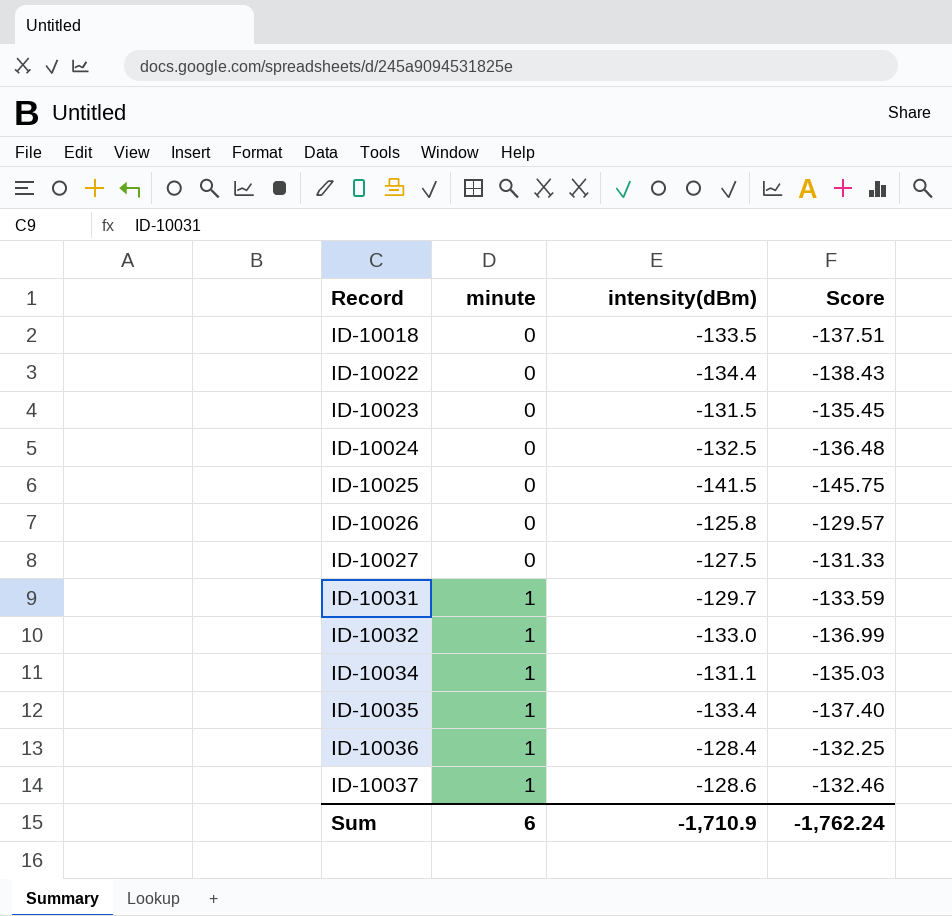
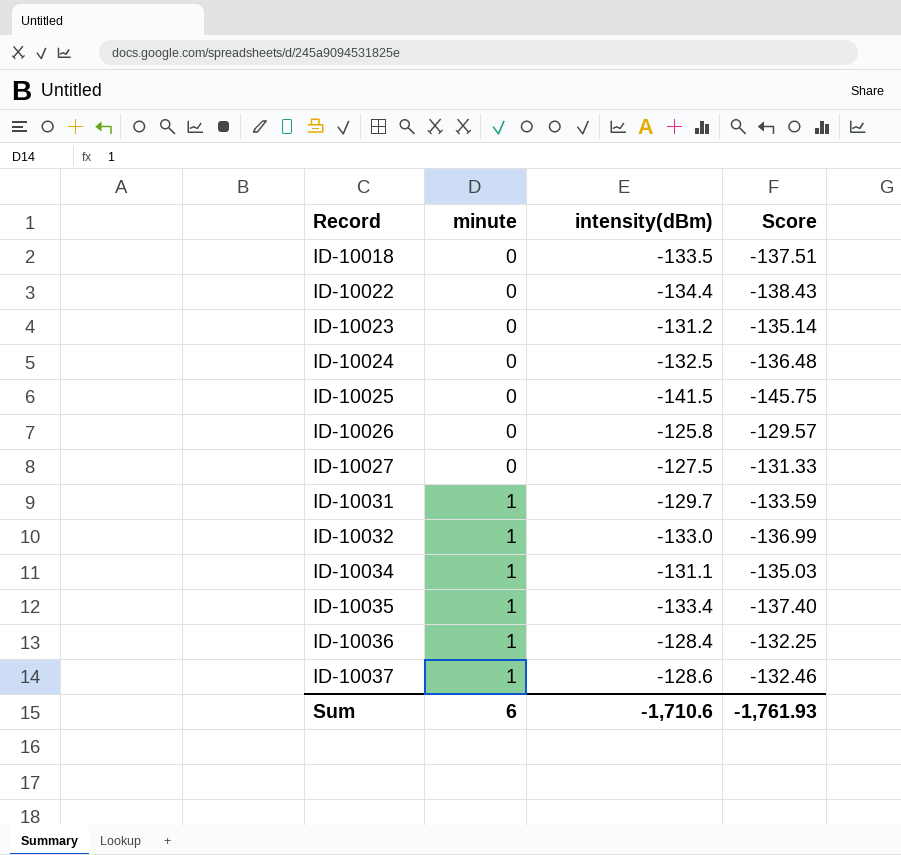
ID-10023 | intensity(dBm): -131.5 -> -131.2
ID-10023 | Score: -135.45 -> -135.14
Sum | intensity(dBm): -1,710.9 -> -1,710.6
Sum | Score: -1,762.24 -> -1,761.93

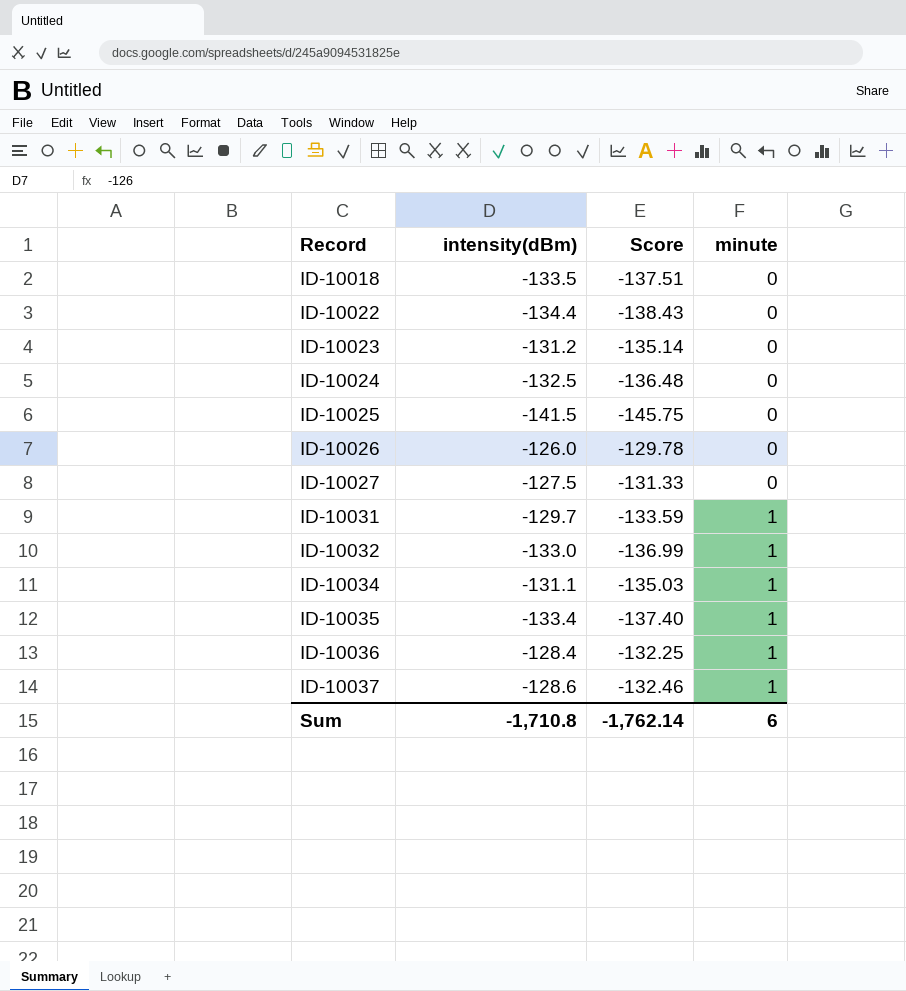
column minute | position: 2 -> 4
ID-10026 | intensity(dBm): -125.8 -> -126.0
ID-10026 | Score: -129.57 -> -129.78
Sum | intensity(dBm): -1,710.6 -> -1,710.8
Sum | Score: -1,761.93 -> -1,762.14

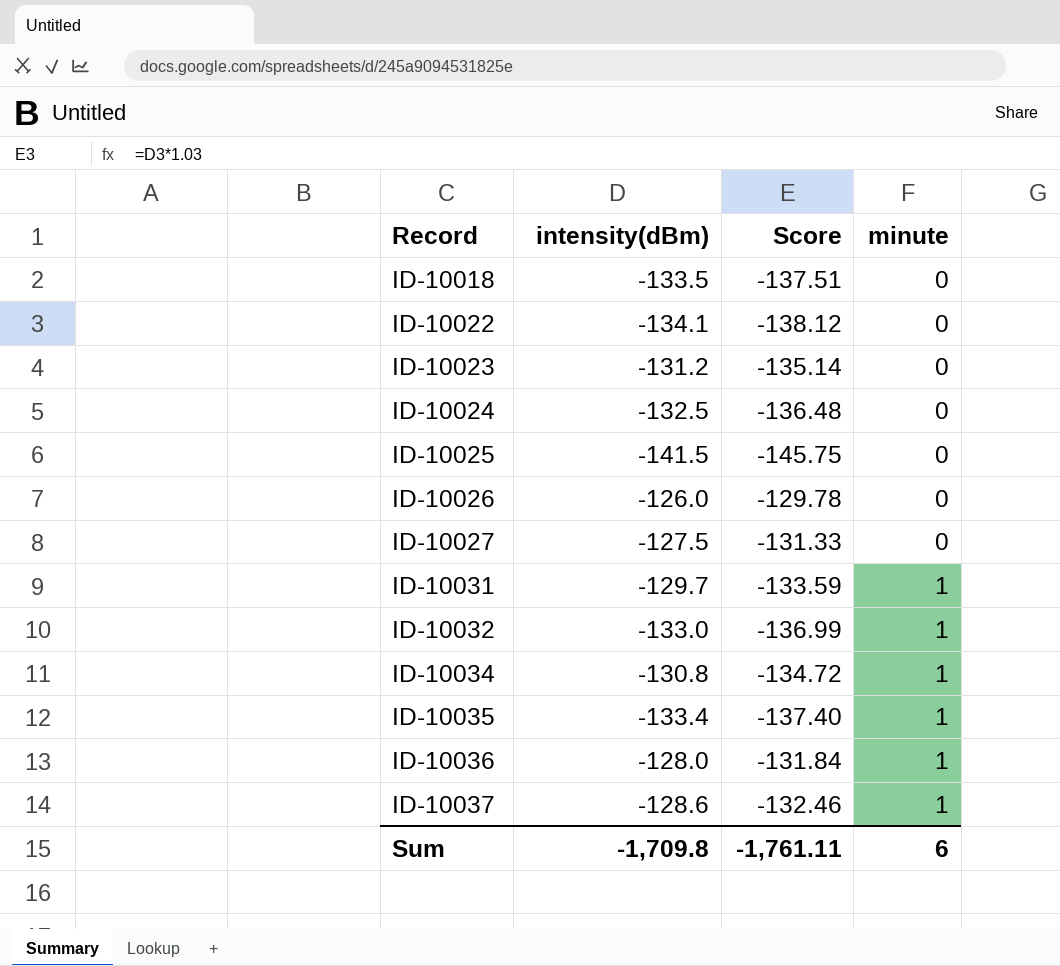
ID-10022 | intensity(dBm): -134.4 -> -134.1
ID-10022 | Score: -138.43 -> -138.12
ID-10034 | intensity(dBm): -131.1 -> -130.8
ID-10034 | Score: -135.03 -> -134.72
ID-10036 | intensity(dBm): -128.4 -> -128.0
ID-10036 | Score: -132.25 -> -131.84
Sum | intensity(dBm): -1,710.8 -> -1,709.8
Sum | Score: -1,762.14 -> -1,761.11

